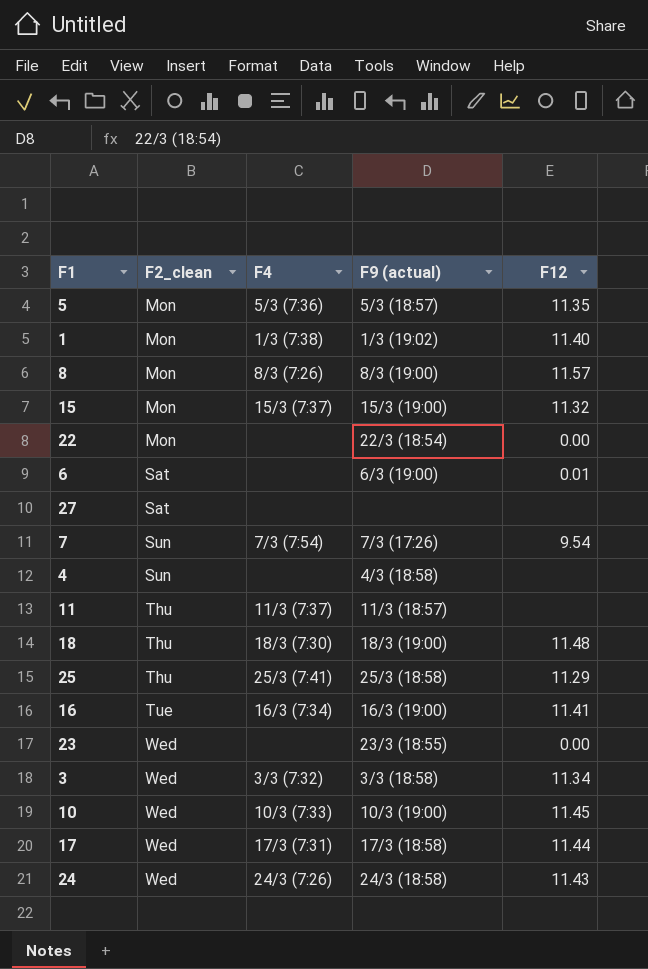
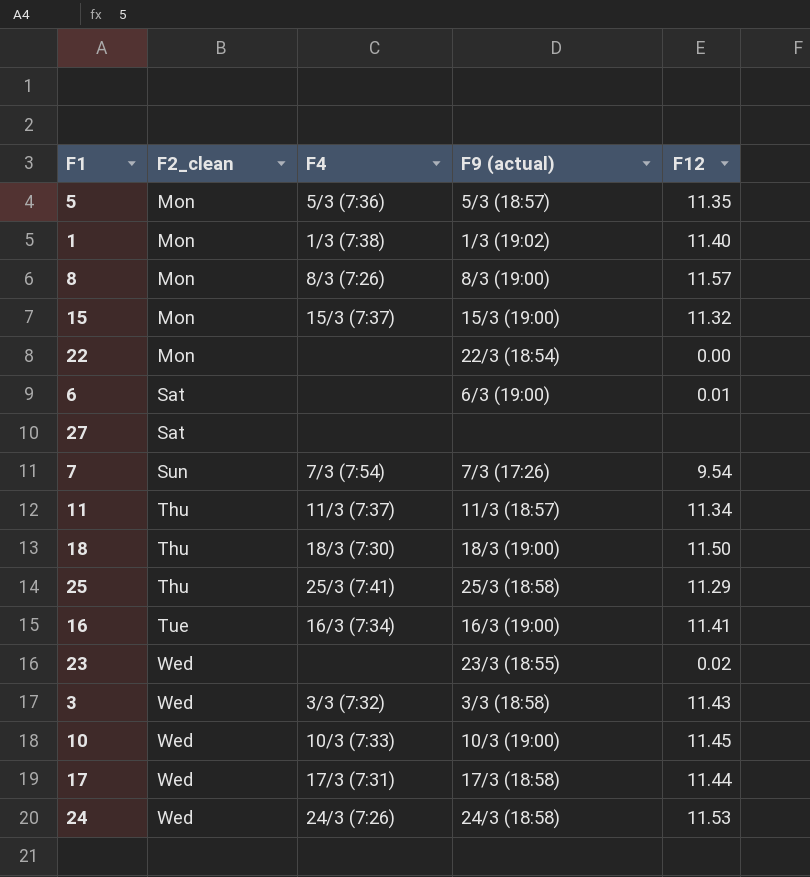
row 4: Sun | none | 4/3 (18:58) | none -> none
11 | F12: none -> 11.34
18 | F12: 11.48 -> 11.50
23 | F12: 0.00 -> 0.02
3 | F12: 11.34 -> 11.43
24 | F12: 11.43 -> 11.53

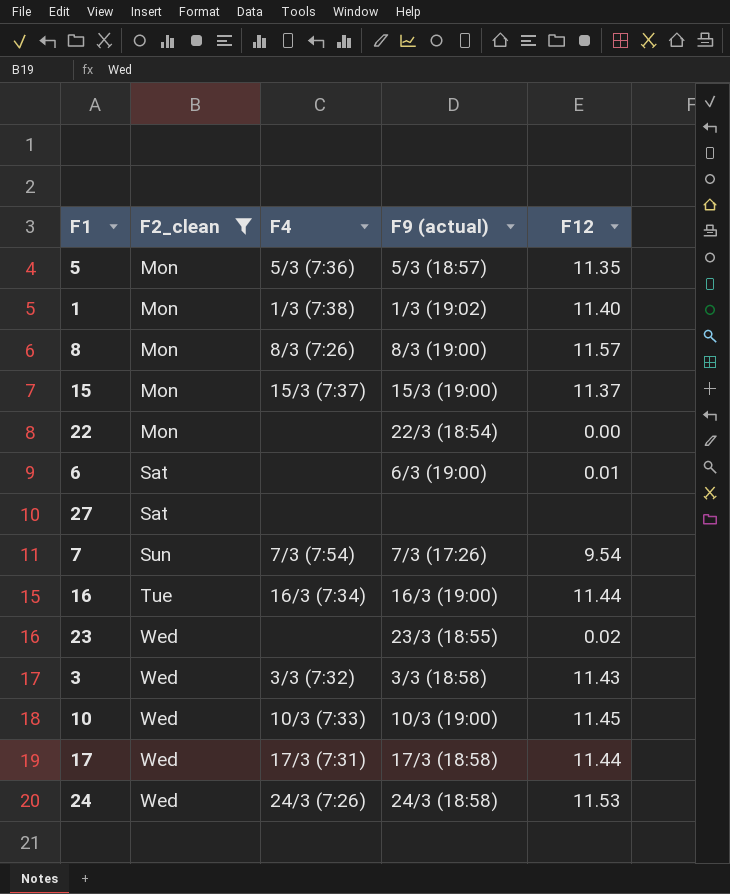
filter: none -> F2_clean != Thu
15 | F12: 11.32 -> 11.37
16 | F12: 11.41 -> 11.44

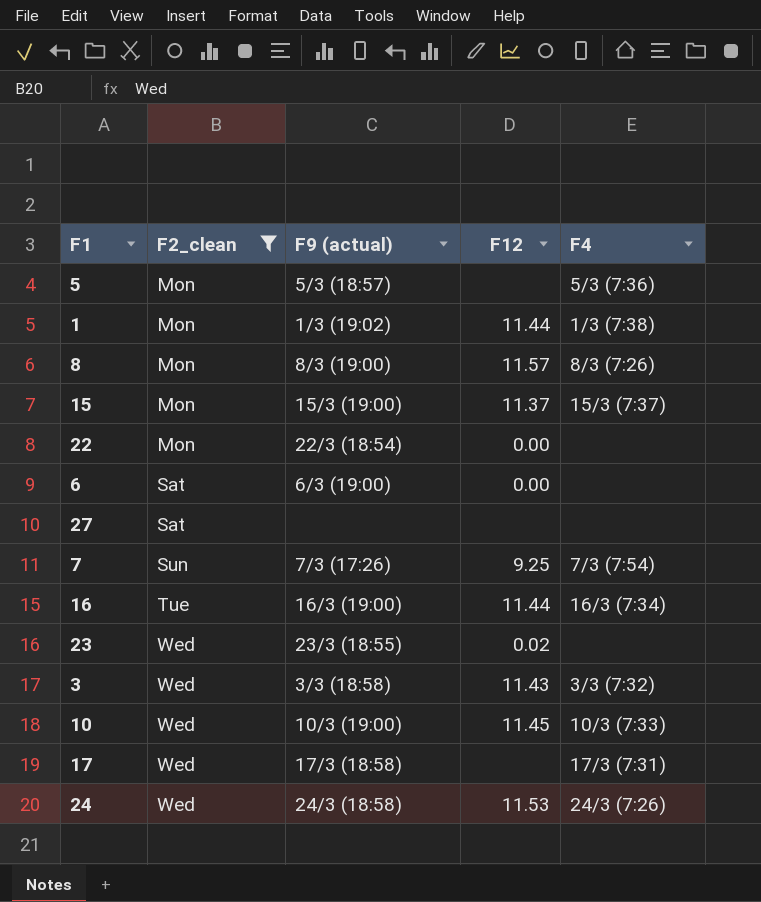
column F4 | position: 3 -> 5
5 | F12: 11.35 -> none
1 | F12: 11.40 -> 11.44
6 | F12: 0.01 -> 0.00
7 | F12: 9.54 -> 9.25
17 | F12: 11.44 -> none

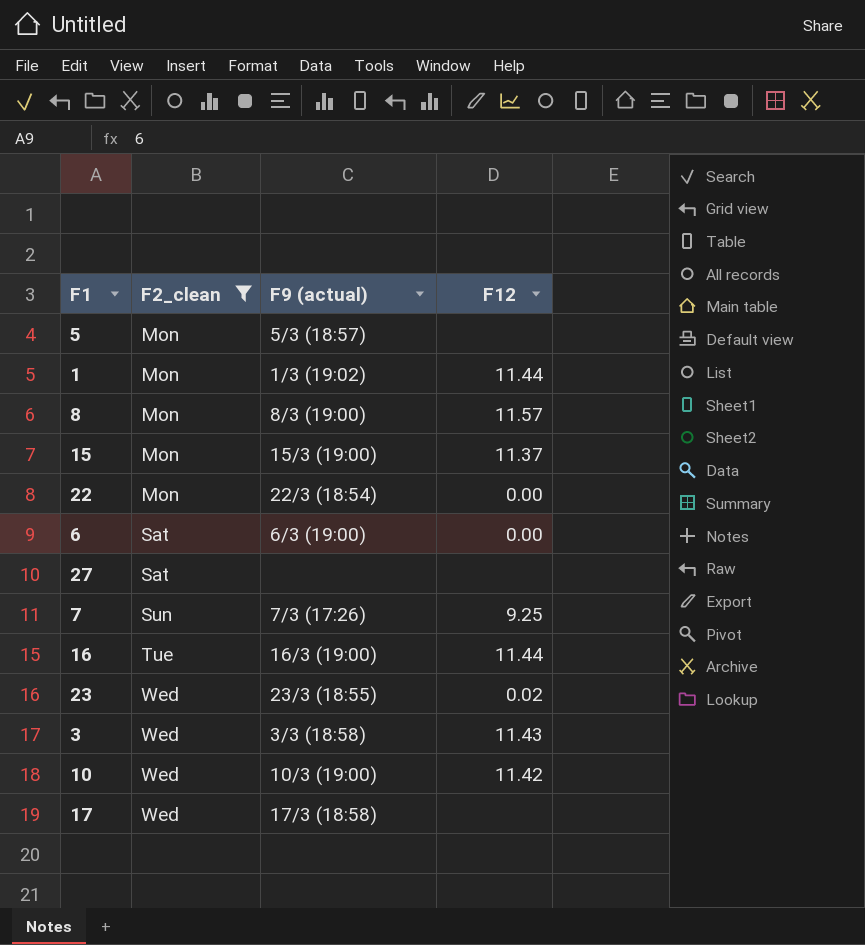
column F4 | position: 5 -> none
row 24: Wed | 24/3 (18:58) | 11.53 | 24/3 (7:26) -> none
10 | F12: 11.45 -> 11.42

